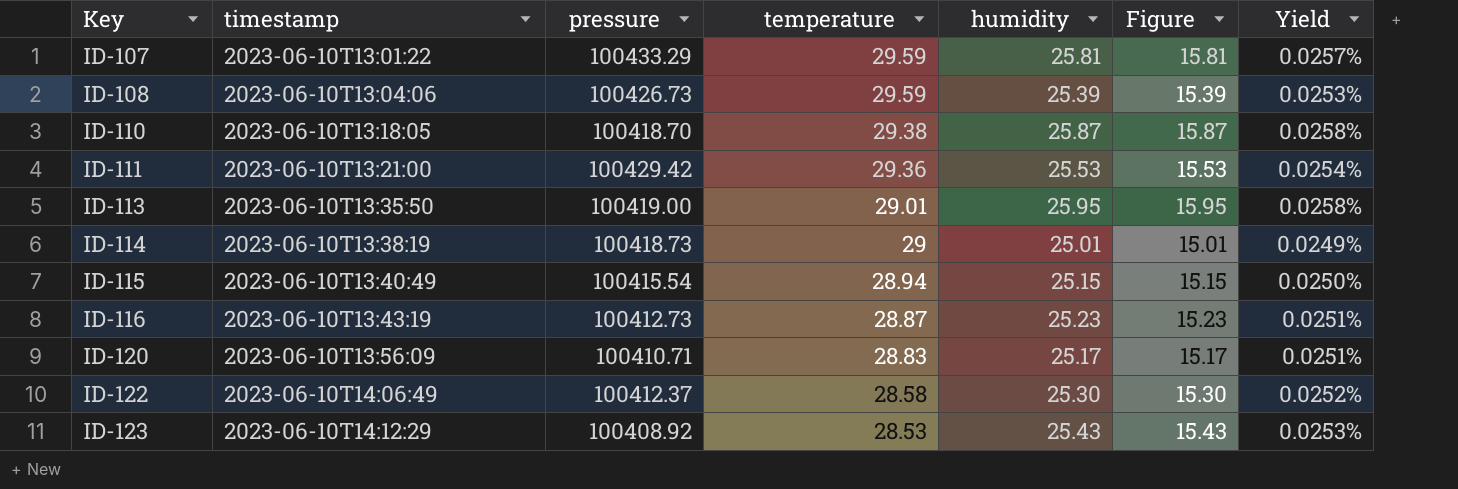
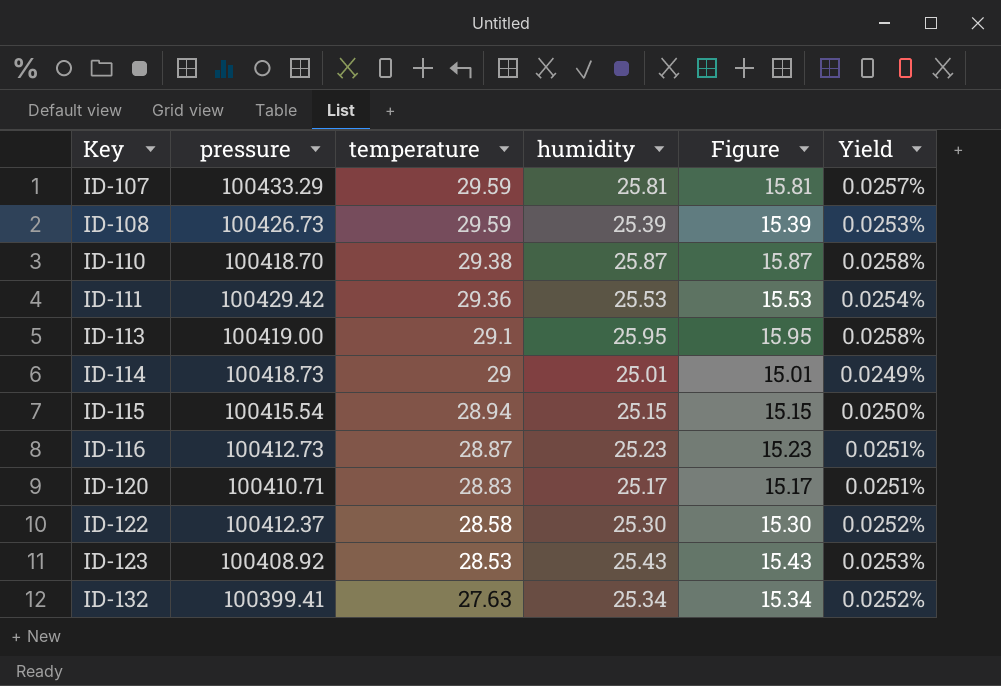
column timestamp | position: 2 -> none
ID-113 | temperature: 29.01 -> 29.1
row ID-132: none -> 100399.41 | 27.63 | 25.34 | 15.34 | 0.0252%

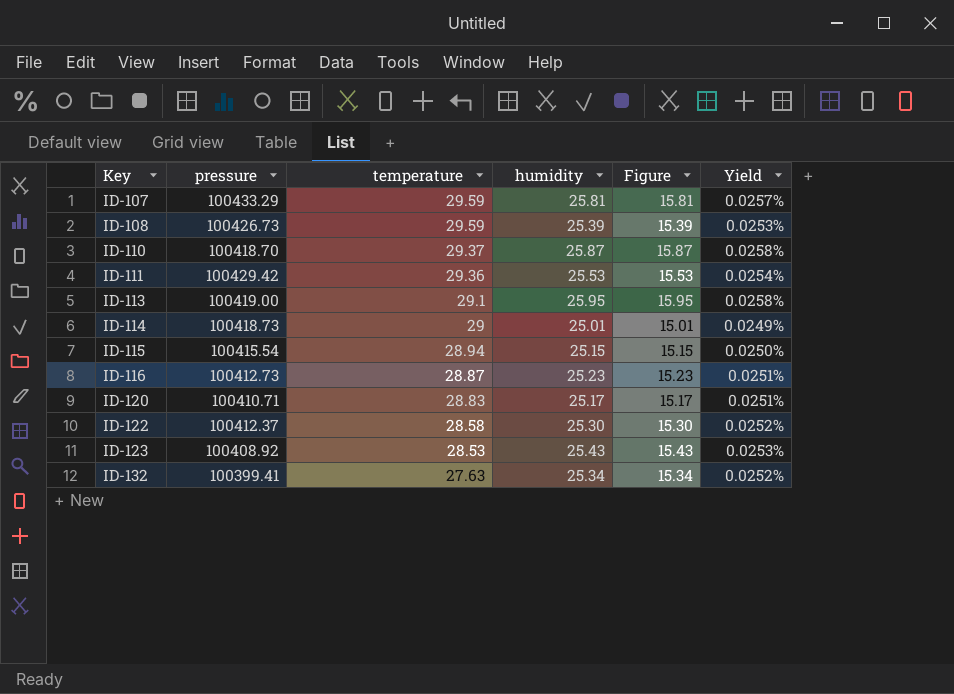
ID-110 | temperature: 29.38 -> 29.37

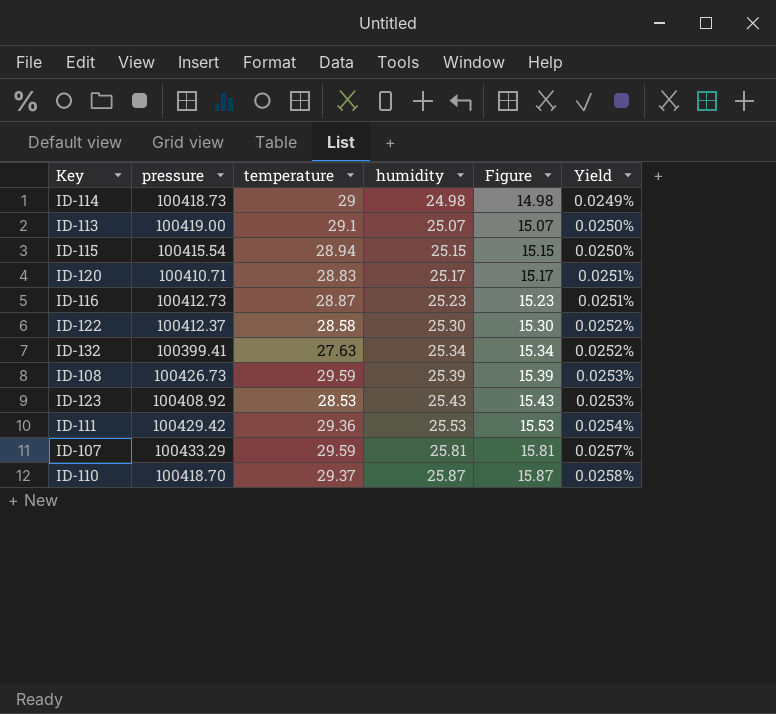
row order: Key ascending -> humidity ascending
ID-114 | humidity: 25.01 -> 24.98
ID-114 | Figure: 15.01 -> 14.98
ID-113 | humidity: 25.95 -> 25.07
ID-113 | Figure: 15.95 -> 15.07
ID-113 | Yield: 0.0258% -> 0.0250%

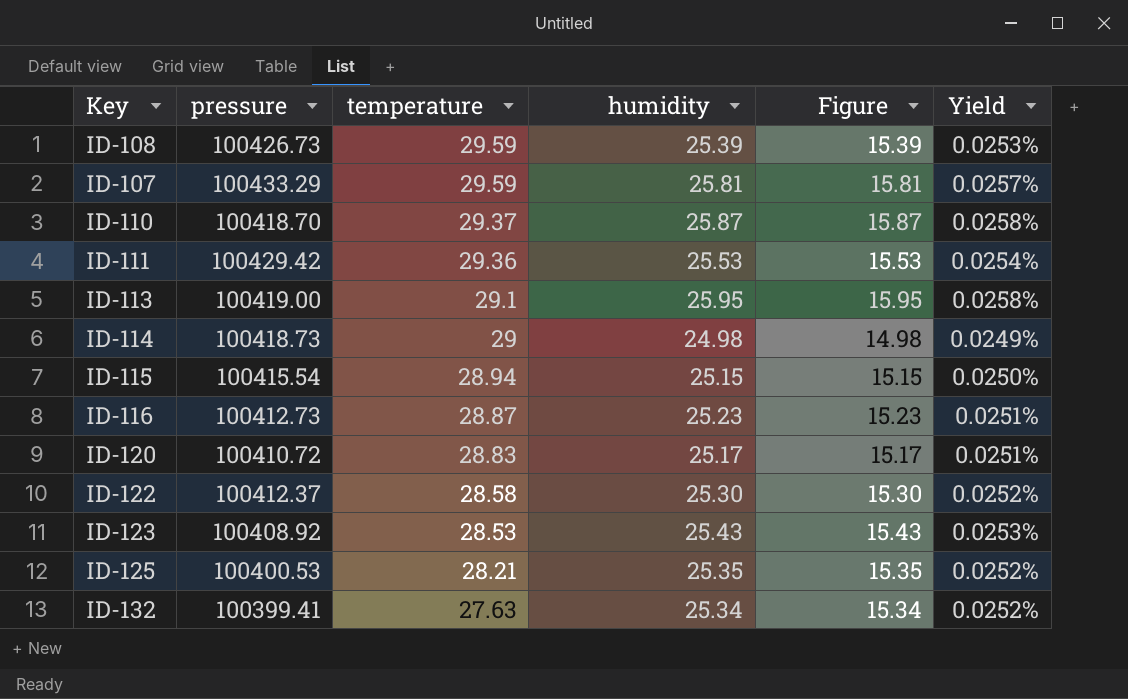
row order: humidity ascending -> temperature descending
ID-113 | humidity: 25.07 -> 25.95
ID-113 | Figure: 15.07 -> 15.95
ID-113 | Yield: 0.0250% -> 0.0258%
ID-120 | pressure: 100410.71 -> 100410.72
row ID-125: none -> 100400.53 | 28.21 | 25.35 | 15.35 | 0.0252%

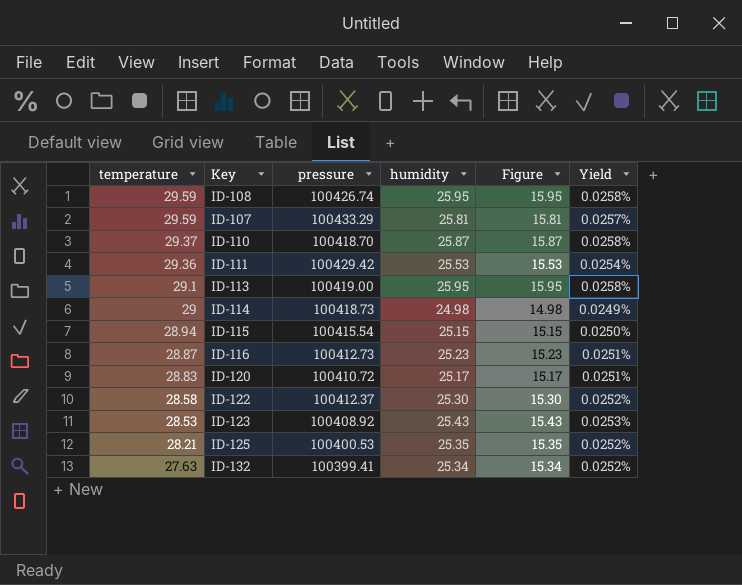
column temperature | position: 3 -> 1
ID-108 | pressure: 100426.73 -> 100426.74
ID-108 | humidity: 25.39 -> 25.95
ID-108 | Figure: 15.39 -> 15.95
ID-108 | Yield: 0.0253% -> 0.0258%

